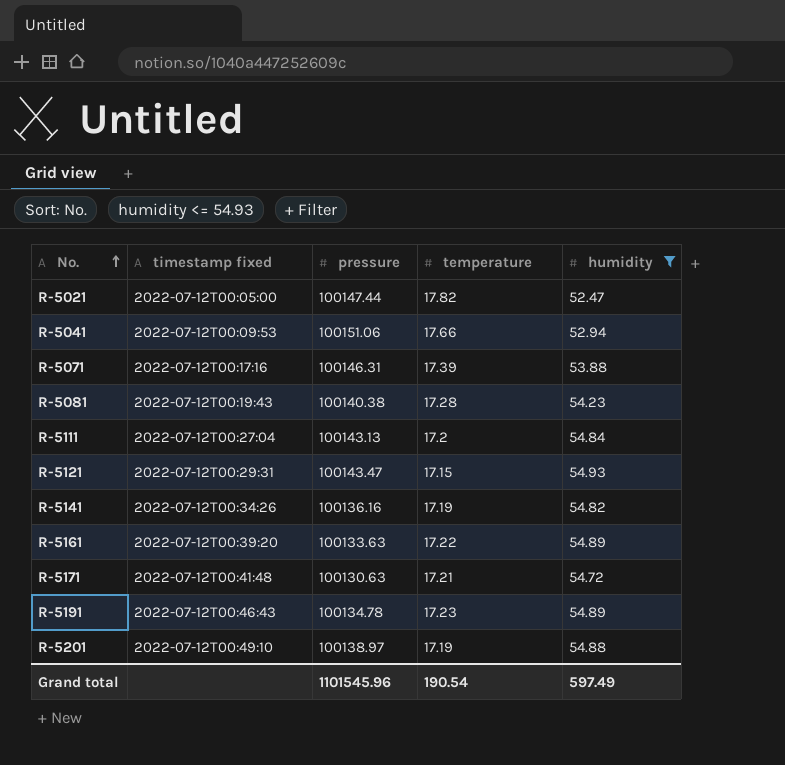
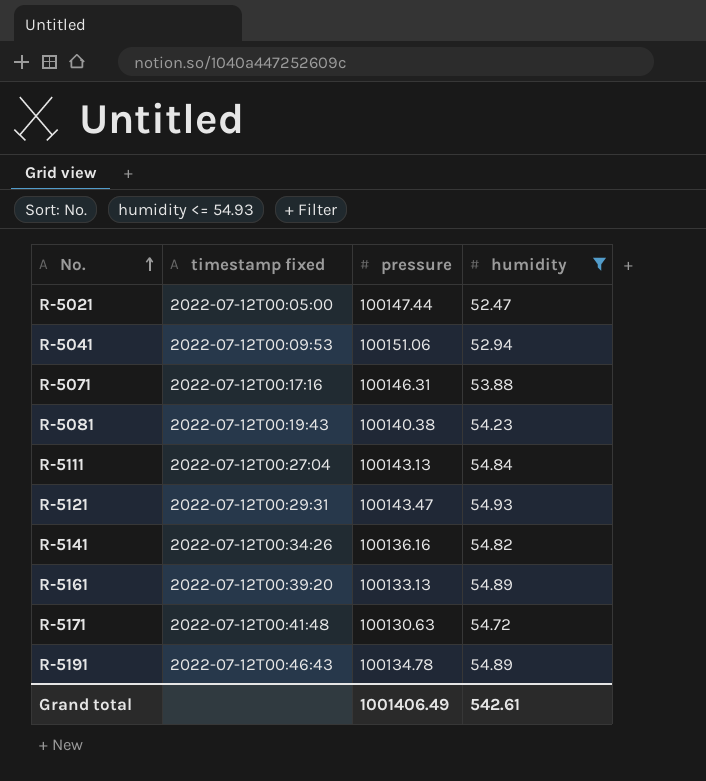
column temperature | position: 4 -> none
row R-5201: 2022-07-12T00:49:10 | 100138.97 | 17.19 | 54.88 -> none
R-5161 | pressure: 100133.63 -> 100133.13
Grand total | pressure: 1101545.96 -> 1001406.49
Grand total | humidity: 597.49 -> 542.61

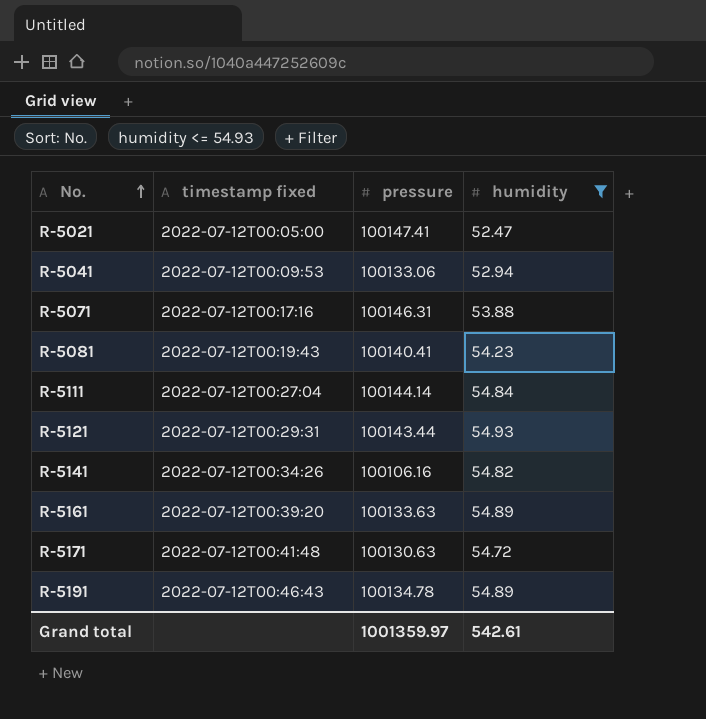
R-5021 | pressure: 100147.44 -> 100147.41
R-5041 | pressure: 100151.06 -> 100133.06
R-5081 | pressure: 100140.38 -> 100140.41
R-5111 | pressure: 100143.13 -> 100144.14
R-5121 | pressure: 100143.47 -> 100143.44
R-5141 | pressure: 100136.16 -> 100106.16
R-5161 | pressure: 100133.13 -> 100133.63
Grand total | pressure: 1001406.49 -> 1001359.97

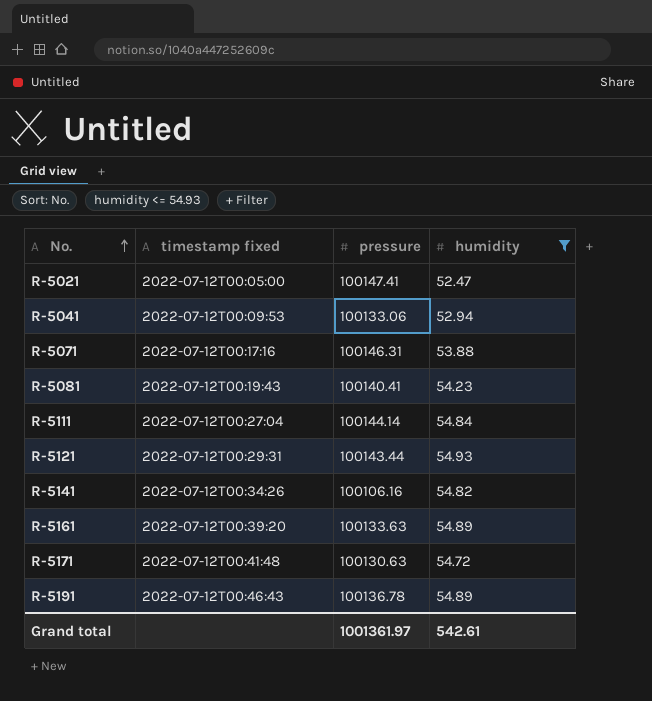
R-5191 | pressure: 100134.78 -> 100136.78
Grand total | pressure: 1001359.97 -> 1001361.97

